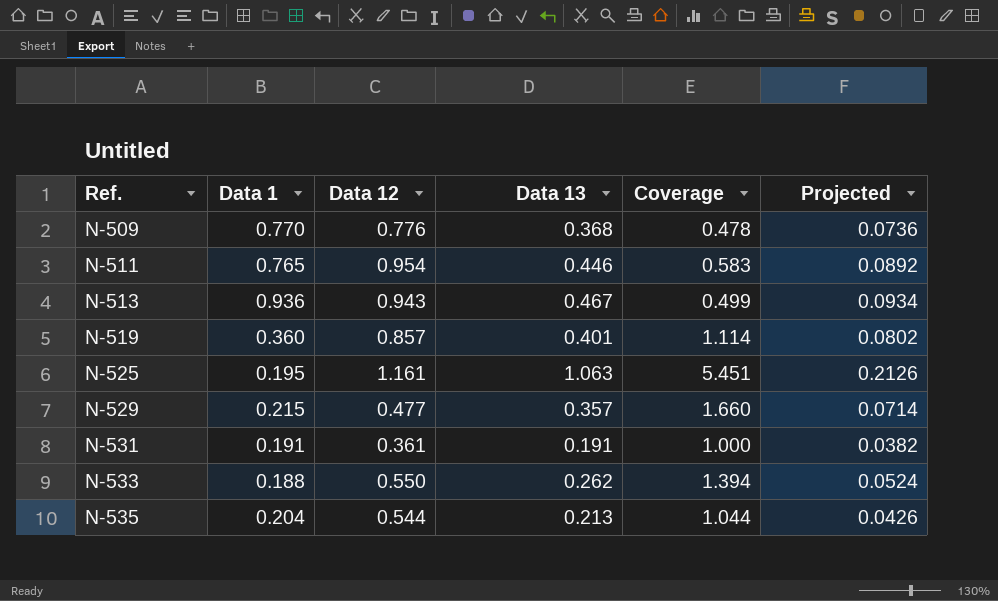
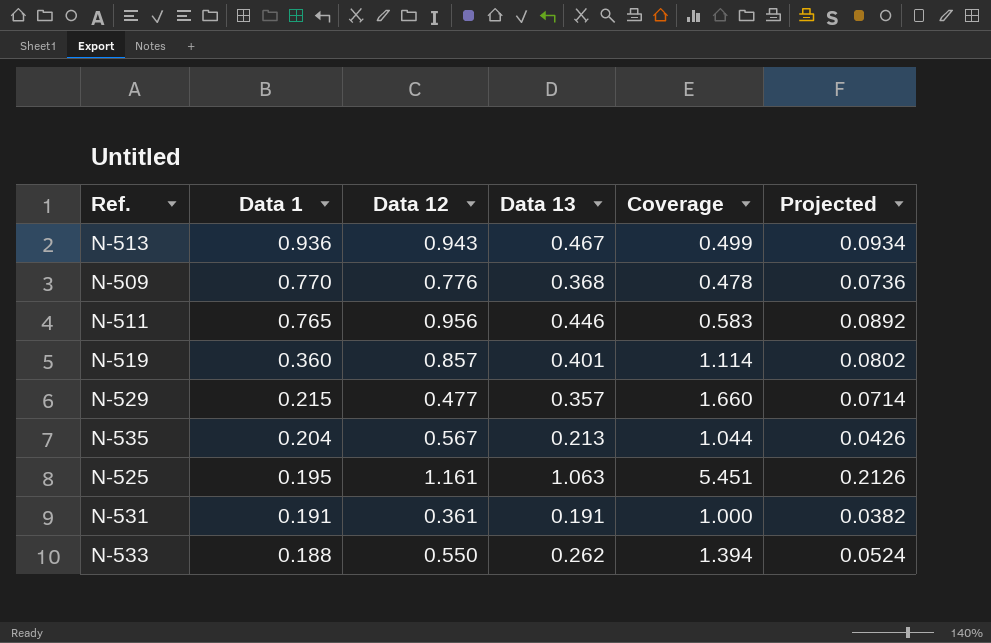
row order: Ref. ascending -> Data 1 descending
N-511 | Data 12: 0.954 -> 0.956
N-535 | Data 12: 0.544 -> 0.567

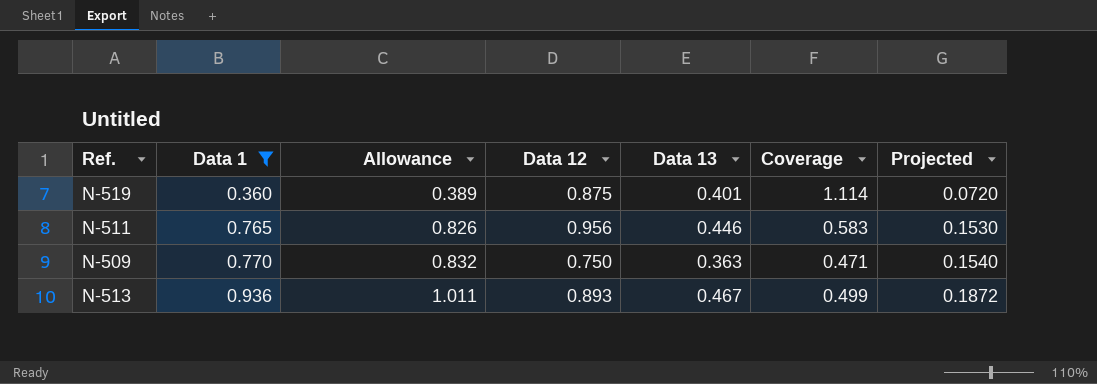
filter: none -> Data 1 >= 0.360
row order: Data 1 descending -> Data 1 ascending
column Allowance | formula: none -> [Data 1] * 1.08
column Projected | formula: [Data 13] * 0.2 -> [Data 1] * 0.2
N-519 | Data 12: 0.857 -> 0.875
N-509 | Data 12: 0.776 -> 0.750
N-509 | Data 13: 0.368 -> 0.363
N-509 | Coverage: 0.478 -> 0.471
N-513 | Data 12: 0.943 -> 0.893

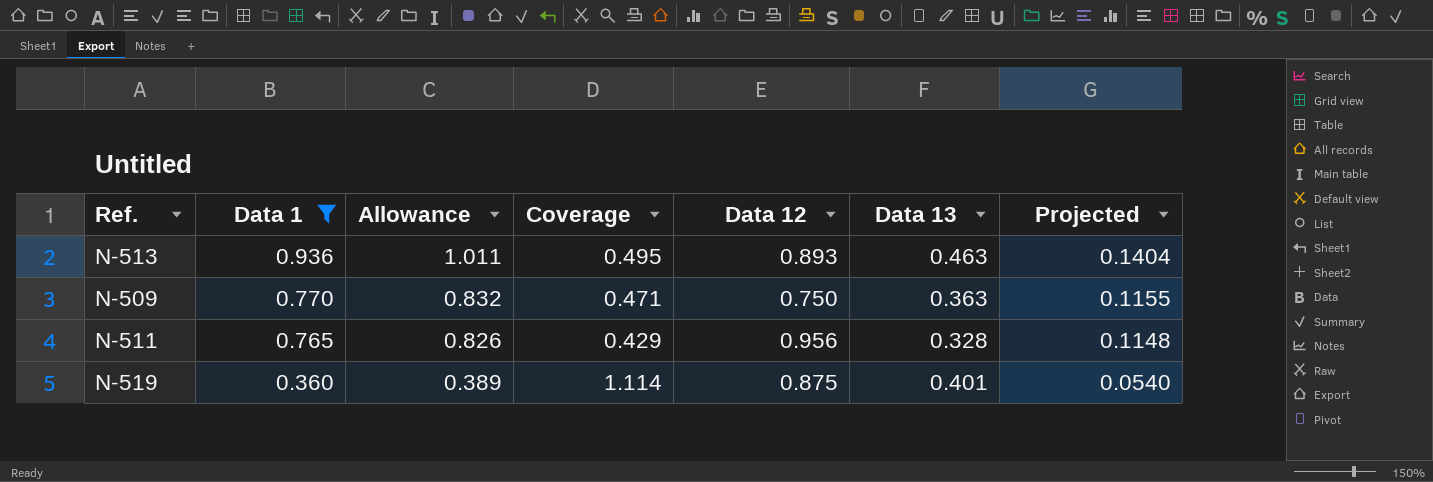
row order: Data 1 ascending -> Data 1 descending
column Coverage | position: 6 -> 4
column Projected | formula: [Data 1] * 0.2 -> [Data 1] * 0.15
N-513 | Coverage: 0.499 -> 0.495
N-513 | Data 13: 0.467 -> 0.463
N-511 | Coverage: 0.583 -> 0.429
N-511 | Data 13: 0.446 -> 0.328

